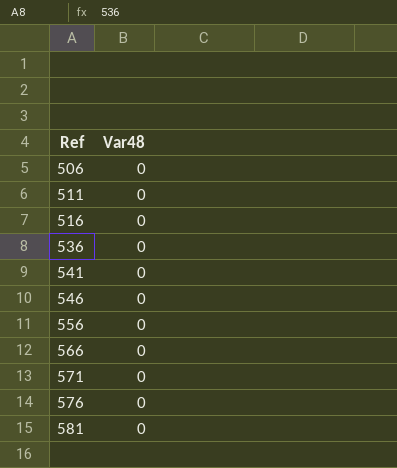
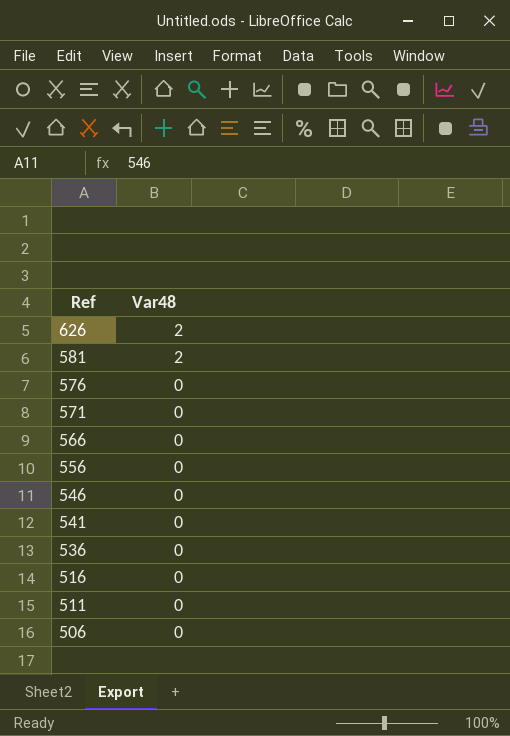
row order: Ref ascending -> Ref descending
row 626: none -> 2
581 | Var48: 0 -> 2

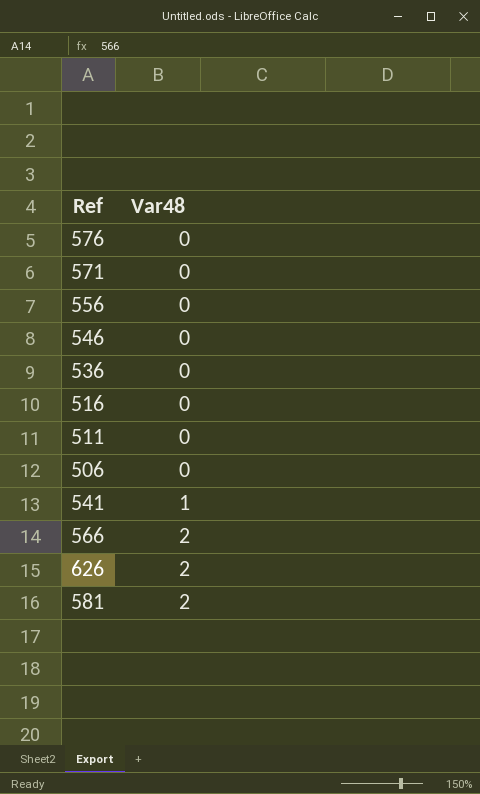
row order: Ref descending -> Var48 ascending
541 | Var48: 0 -> 1
566 | Var48: 0 -> 2

